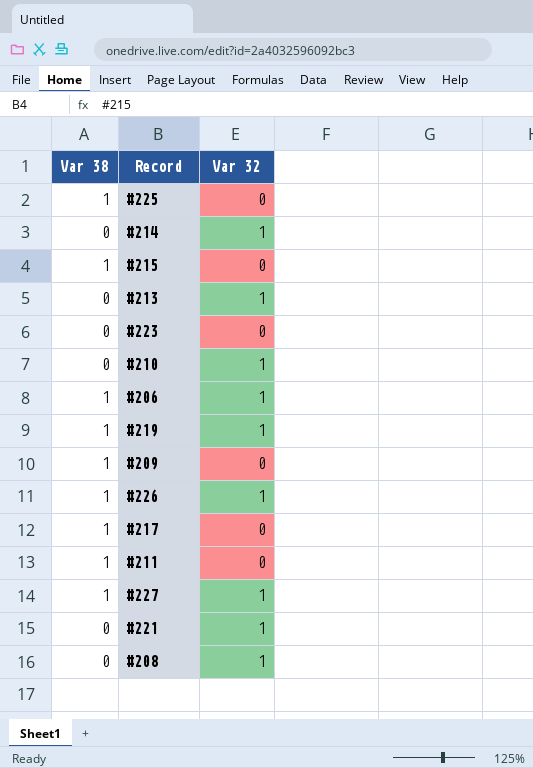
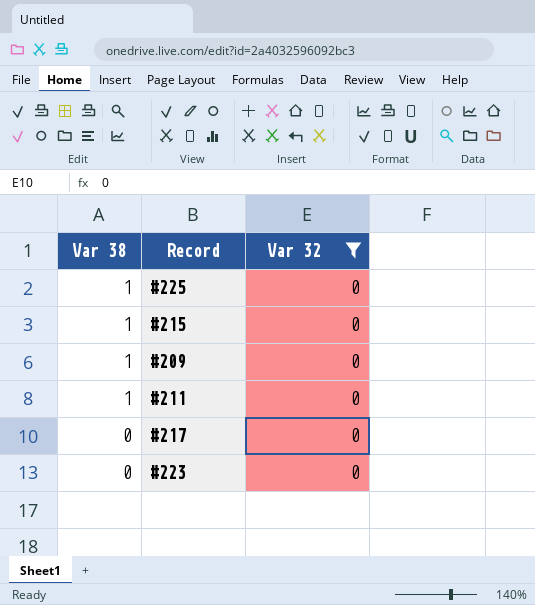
filter: none -> Var 32 = 0
row order: none -> Var 38 descending
#217 | Var 38: 1 -> 0

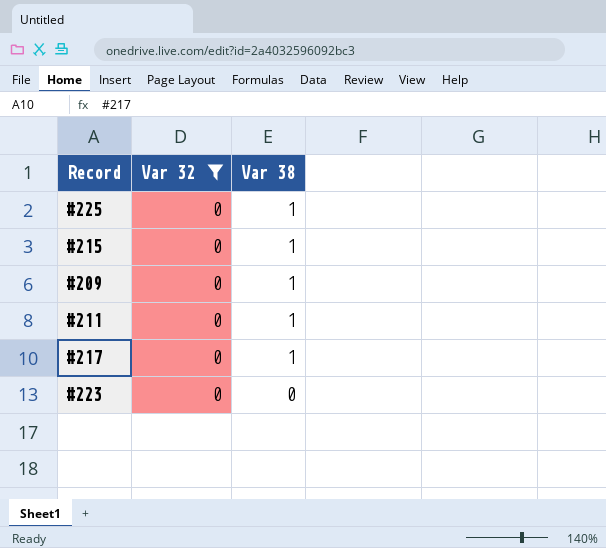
column Var 38 | position: 1 -> 3
#217 | Var 38: 0 -> 1

